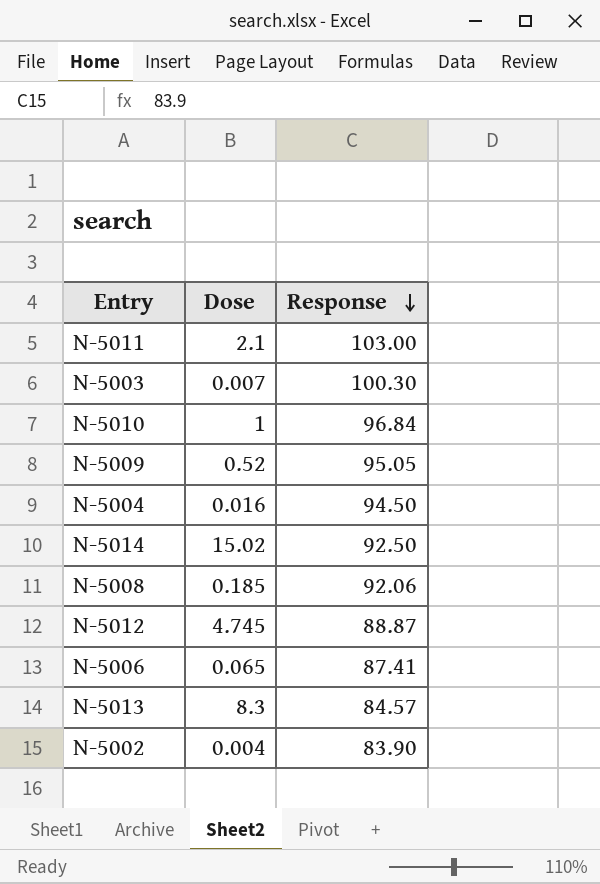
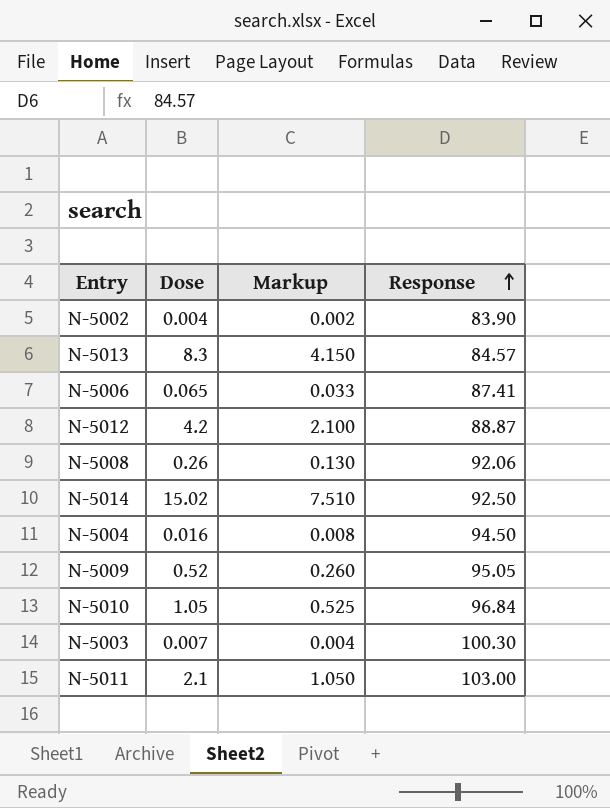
row order: Response descending -> Response ascending
column Markup | formula: none -> [Dose] * 0.5
N-5012 | Dose: 4.745 -> 4.2
N-5008 | Dose: 0.185 -> 0.26
N-5010 | Dose: 1 -> 1.05

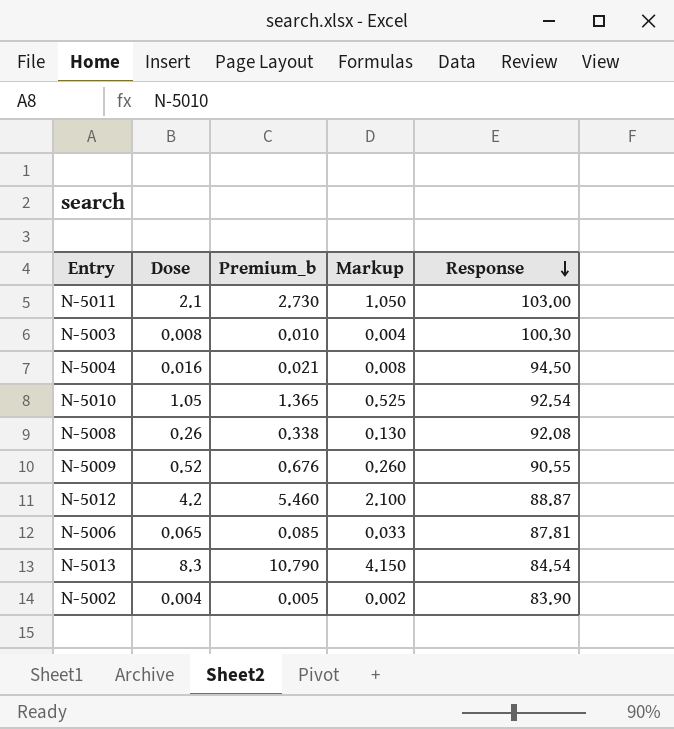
row order: Response ascending -> Response descending
column Premium_b | formula: none -> [Dose] * 1.3
row N-5014: 15.02 | 7.510 | 92.50 -> none
N-5003 | Dose: 0.007 -> 0.008
N-5010 | Response: 96.84 -> 92.54
N-5008 | Response: 92.06 -> 92.08
N-5009 | Response: 95.05 -> 90.55
N-5006 | Response: 87.41 -> 87.81
N-5013 | Response: 84.57 -> 84.54

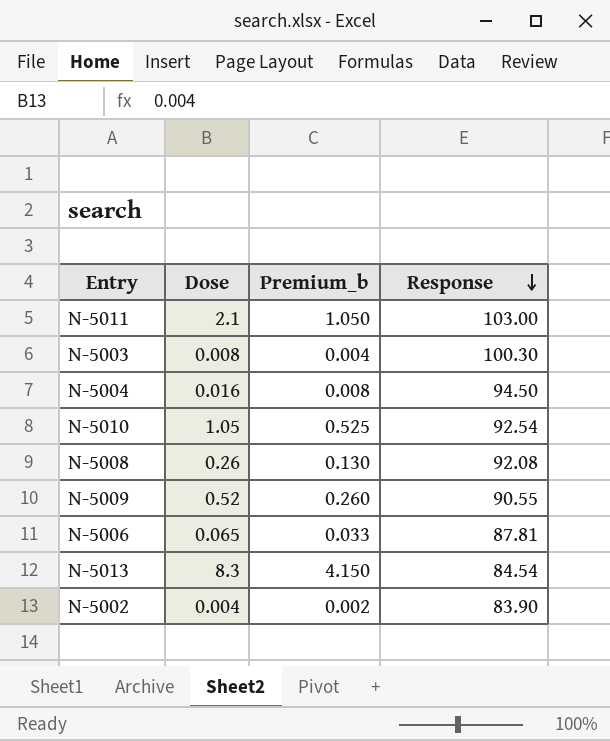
column Markup | formula: [Dose] * 0.5 -> none
column Premium_b | formula: [Dose] * 1.3 -> [Dose] * 0.5
row N-5012: 4.2 | 5.460 | 2.100 | 88.87 -> none

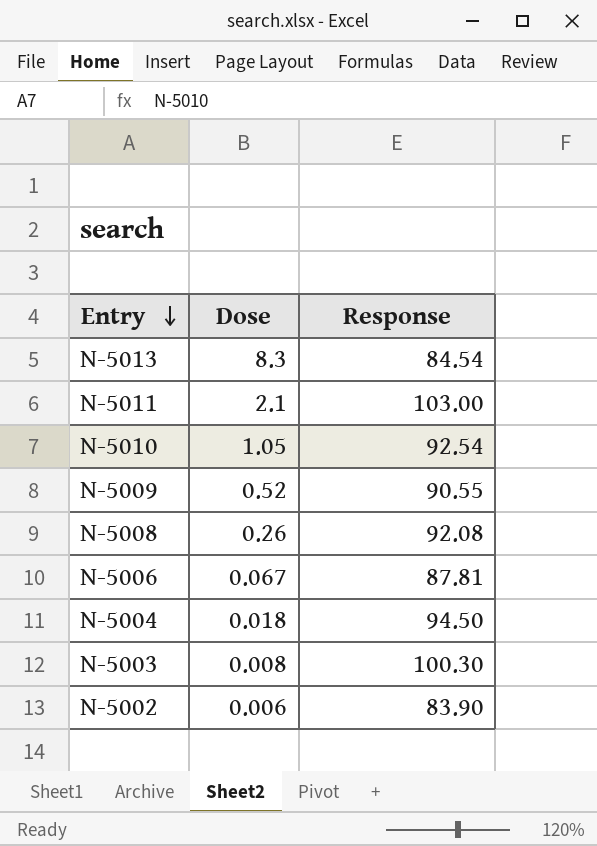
row order: Response descending -> Entry descending
column Premium_b | formula: [Dose] * 0.5 -> none
N-5006 | Dose: 0.065 -> 0.067
N-5004 | Dose: 0.016 -> 0.018
N-5002 | Dose: 0.004 -> 0.006

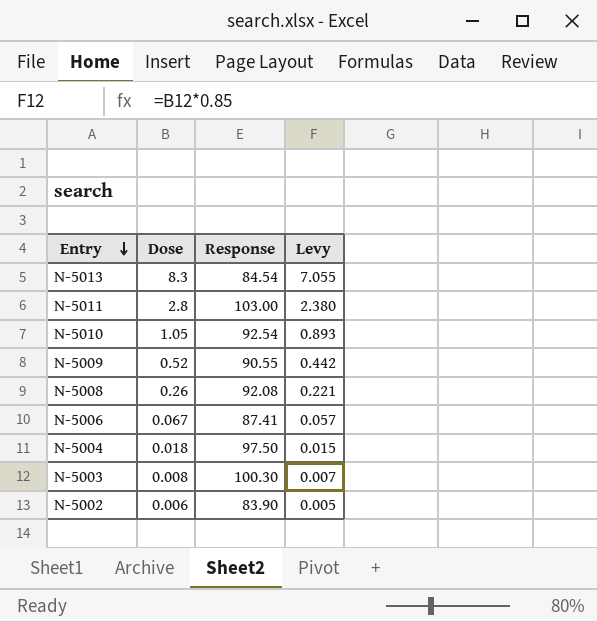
column Levy | formula: none -> [Dose] * 0.85
N-5011 | Dose: 2.1 -> 2.8
N-5006 | Response: 87.81 -> 87.41
N-5004 | Response: 94.50 -> 97.50

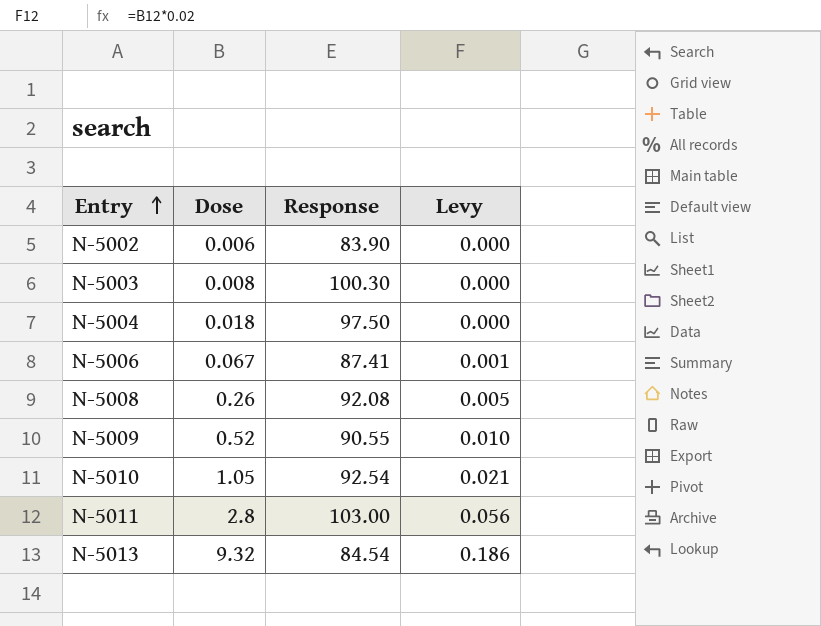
row order: Entry descending -> Entry ascending
column Levy | formula: [Dose] * 0.85 -> [Dose] * 0.02
N-5013 | Dose: 8.3 -> 9.32

